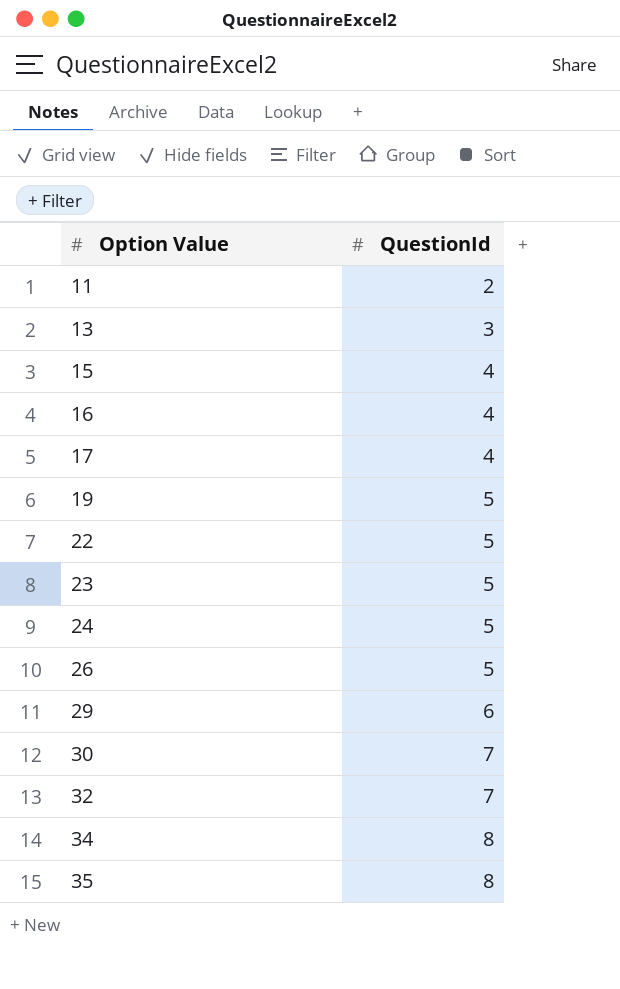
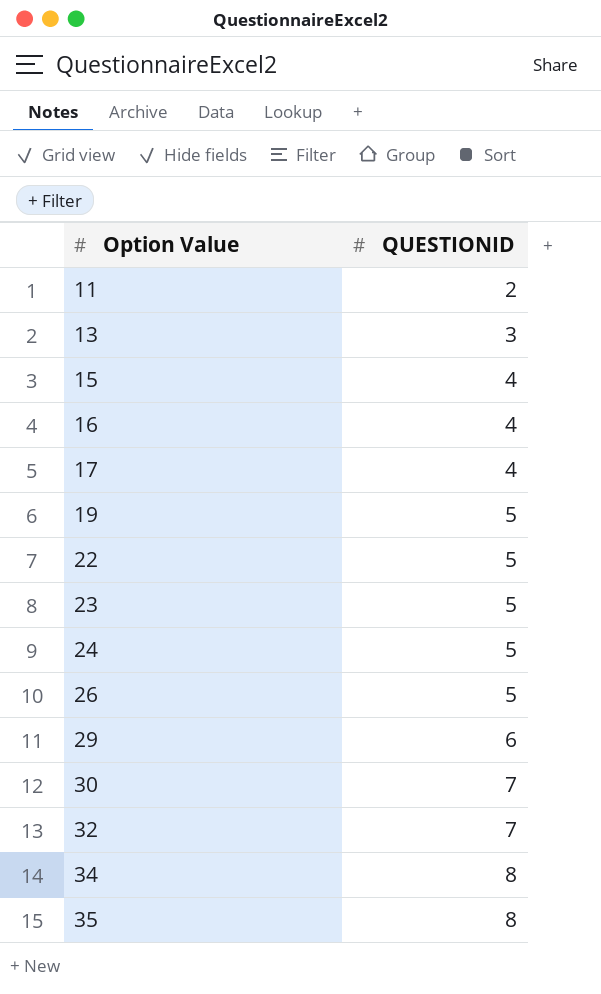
column name: QuestionId -> QUESTIONID

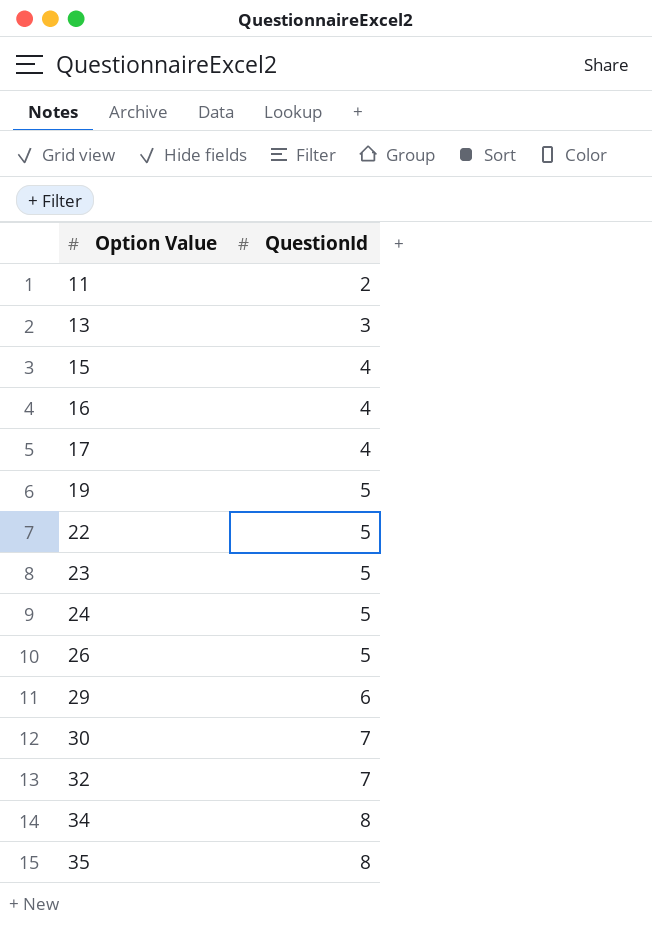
column name: QUESTIONID -> QuestionId

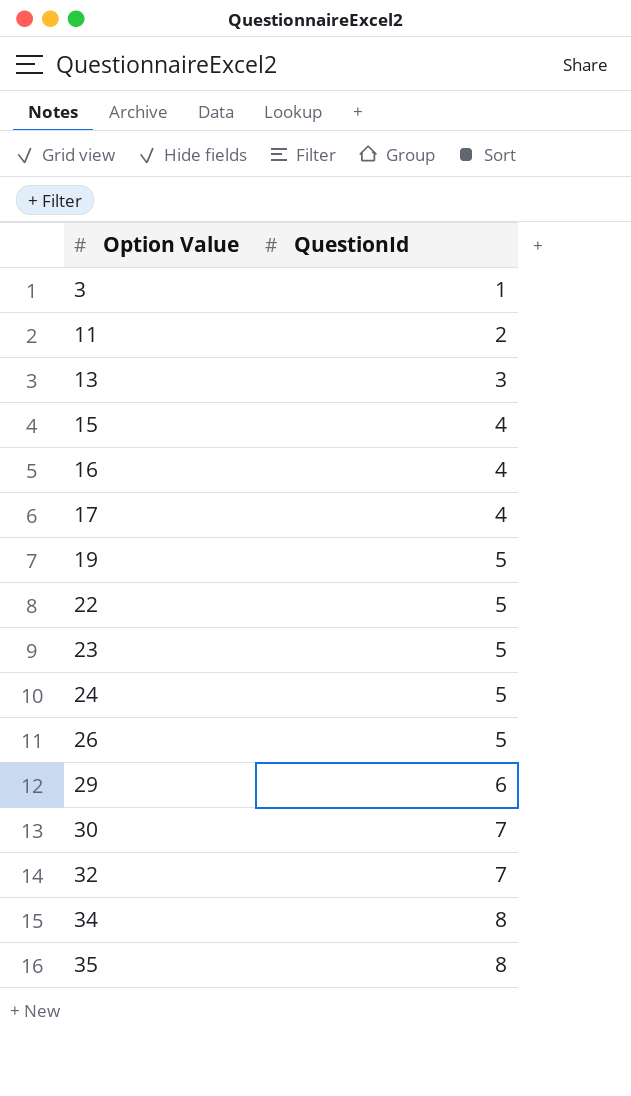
row 3: none -> 1

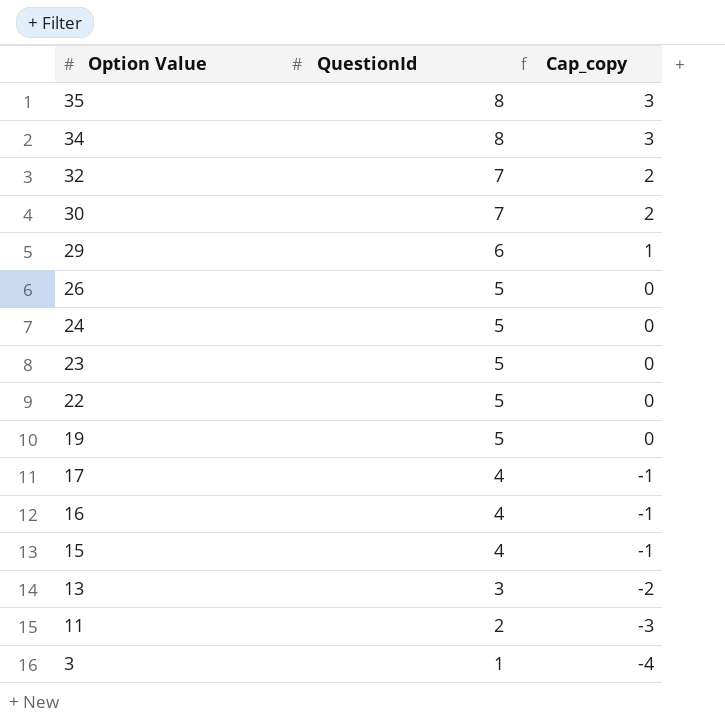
row order: Option Value ascending -> Option Value descending
column Cap_copy | formula: none -> [QuestionId] - 5

